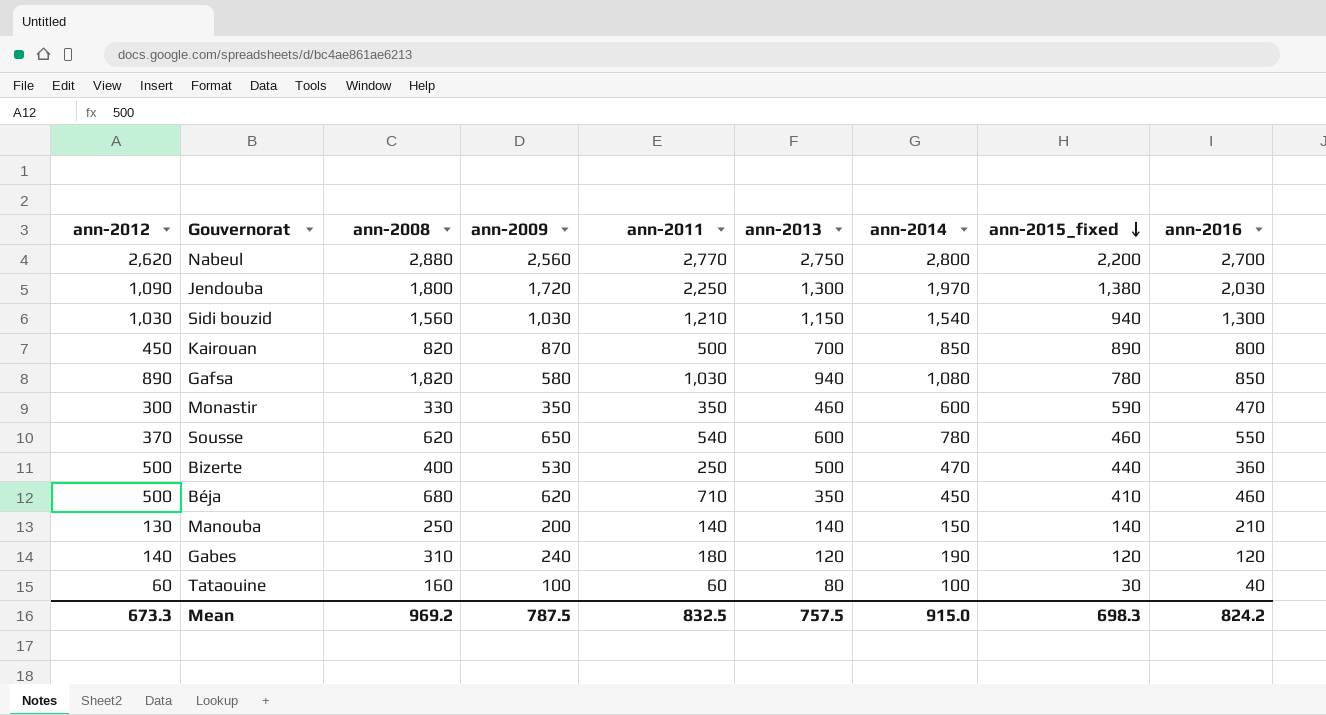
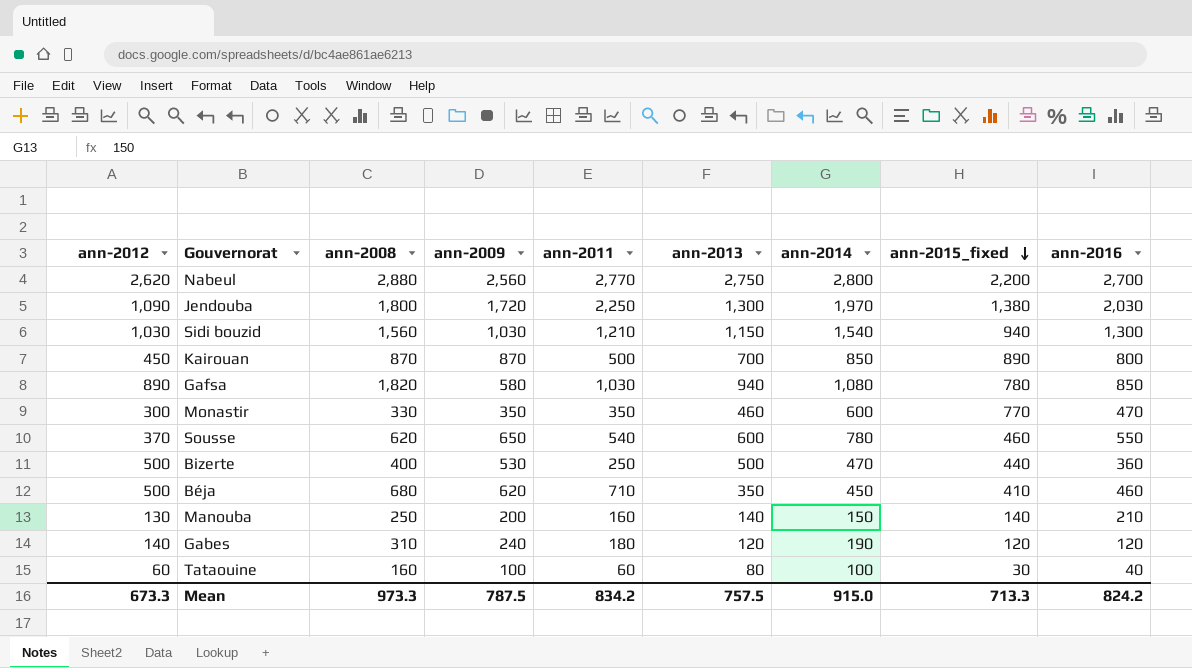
Kairouan | ann-2008: 820 -> 870
Monastir | ann-2015_fixed: 590 -> 770
Manouba | ann-2011: 140 -> 160
Mean | ann-2008: 969.2 -> 973.3
Mean | ann-2011: 832.5 -> 834.2
Mean | ann-2015_fixed: 698.3 -> 713.3

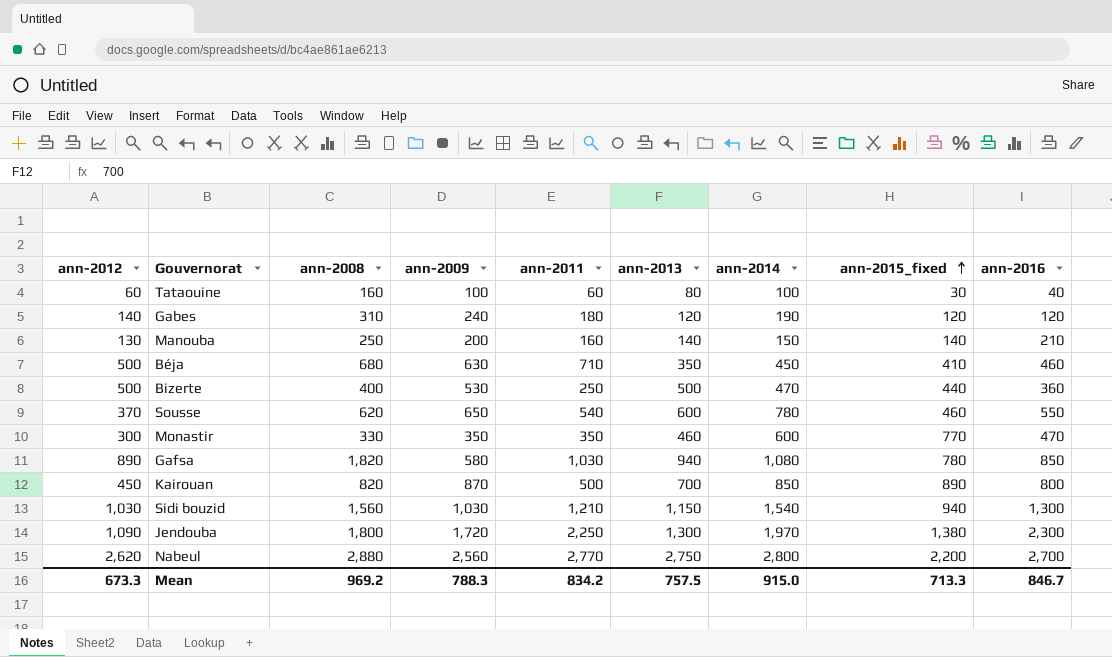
row order: ann-2015_fixed descending -> ann-2015_fixed ascending
Béja | ann-2009: 620 -> 630
Kairouan | ann-2008: 870 -> 820
Jendouba | ann-2016: 2,030 -> 2,300
Mean | ann-2008: 973.3 -> 969.2
Mean | ann-2009: 787.5 -> 788.3
Mean | ann-2016: 824.2 -> 846.7

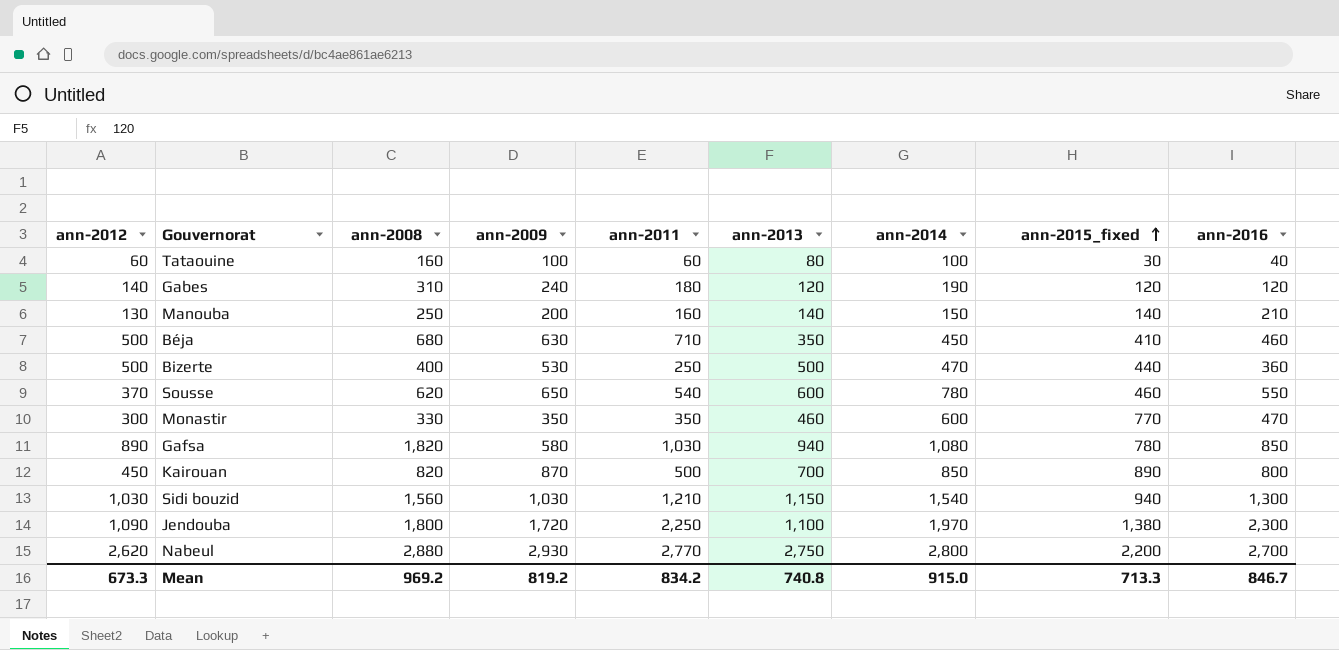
Jendouba | ann-2013: 1,300 -> 1,100
Nabeul | ann-2009: 2,560 -> 2,930
Mean | ann-2009: 788.3 -> 819.2
Mean | ann-2013: 757.5 -> 740.8

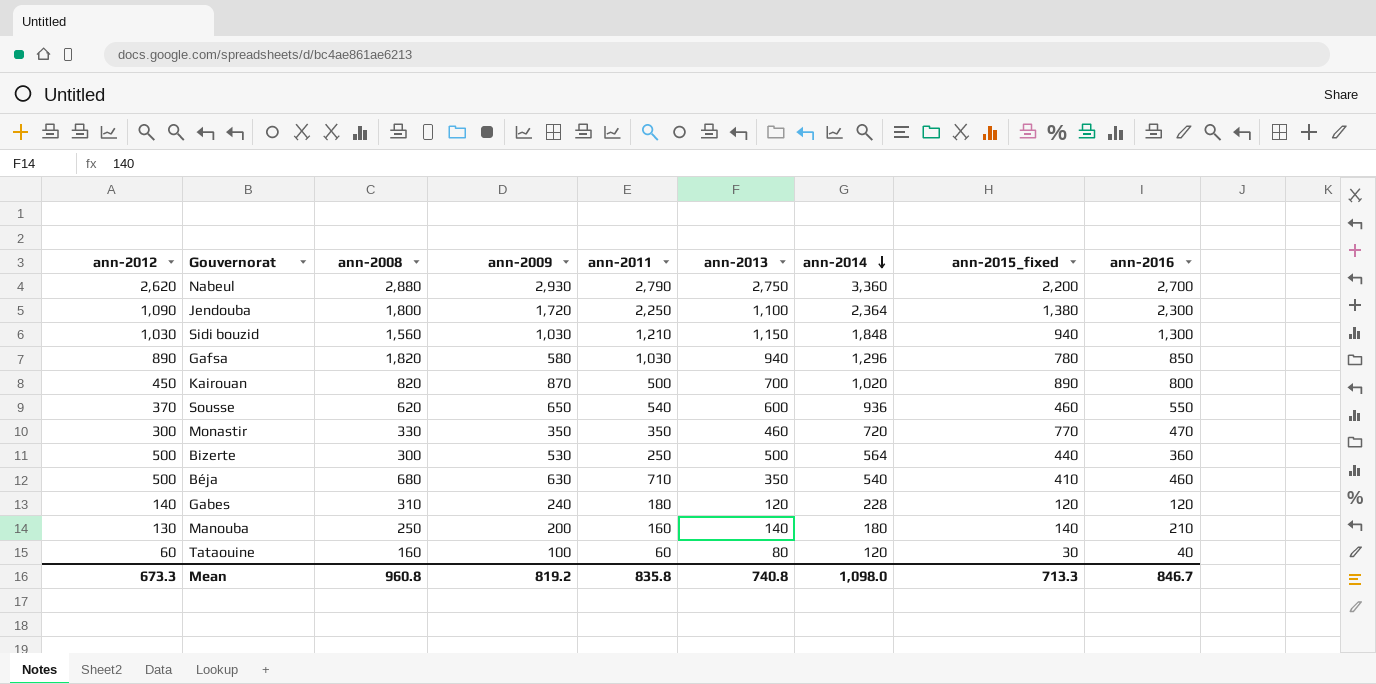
row order: ann-2015_fixed ascending -> ann-2014 descending
Nabeul | ann-2011: 2,770 -> 2,790
Nabeul | ann-2014: 2,800 -> 3,360
Jendouba | ann-2014: 1,970 -> 2,364
Sidi bouzid | ann-2014: 1,540 -> 1,848
Gafsa | ann-2014: 1,080 -> 1,296
Kairouan | ann-2014: 850 -> 1,020
Sousse | ann-2014: 780 -> 936
Monastir | ann-2014: 600 -> 720
Bizerte | ann-2008: 400 -> 300
Bizerte | ann-2014: 470 -> 564
Béja | ann-2014: 450 -> 540
Gabes | ann-2014: 190 -> 228
Manouba | ann-2014: 150 -> 180
Tataouine | ann-2014: 100 -> 120
Mean | ann-2008: 969.2 -> 960.8
Mean | ann-2011: 834.2 -> 835.8
Mean | ann-2014: 915.0 -> 1,098.0

